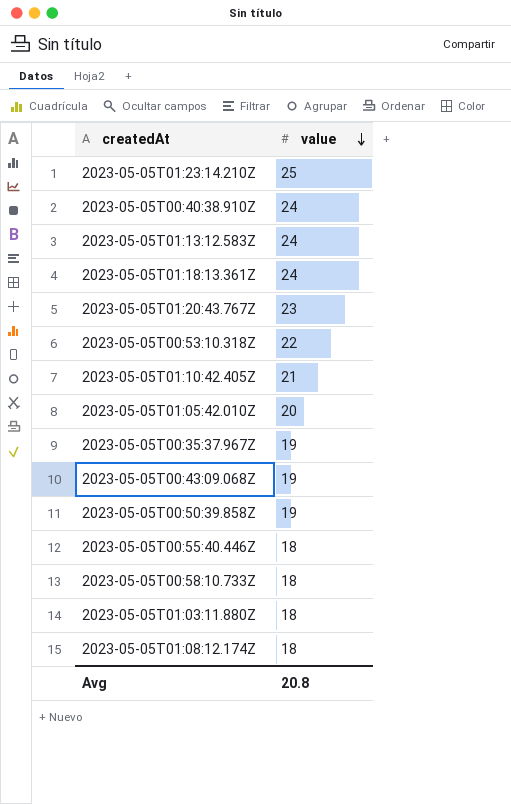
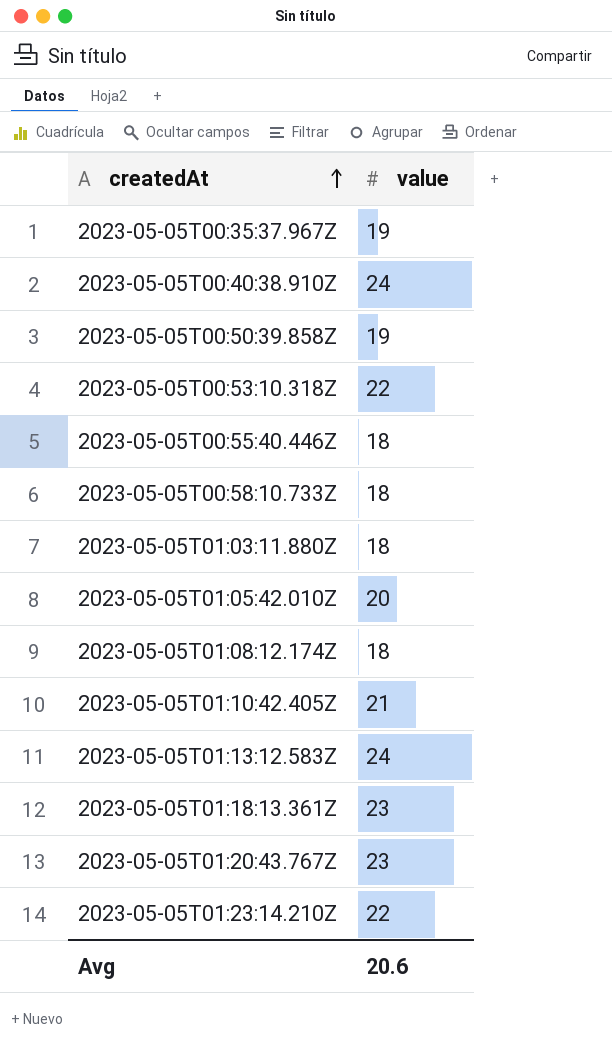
row order: value descending -> createdAt ascending
row 2023-05-05T00:43:09.068Z: 19 -> none
2023-05-05T01:18:13.361Z | value: 24 -> 23
2023-05-05T01:23:14.210Z | value: 25 -> 22
Avg | value: 20.8 -> 20.6

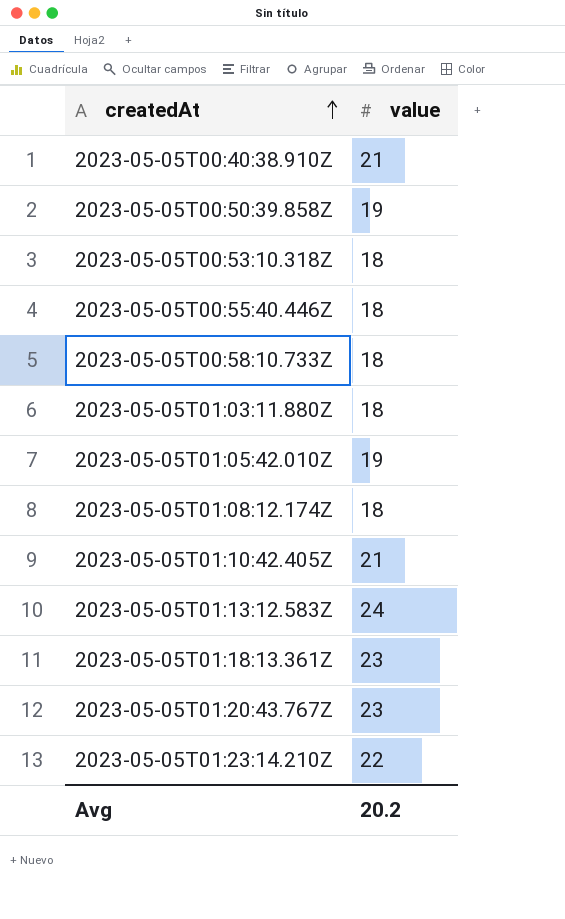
row 2023-05-05T00:35:37.967Z: 19 -> none
2023-05-05T00:40:38.910Z | value: 24 -> 21
2023-05-05T00:53:10.318Z | value: 22 -> 18
2023-05-05T01:05:42.010Z | value: 20 -> 19
Avg | value: 20.6 -> 20.2

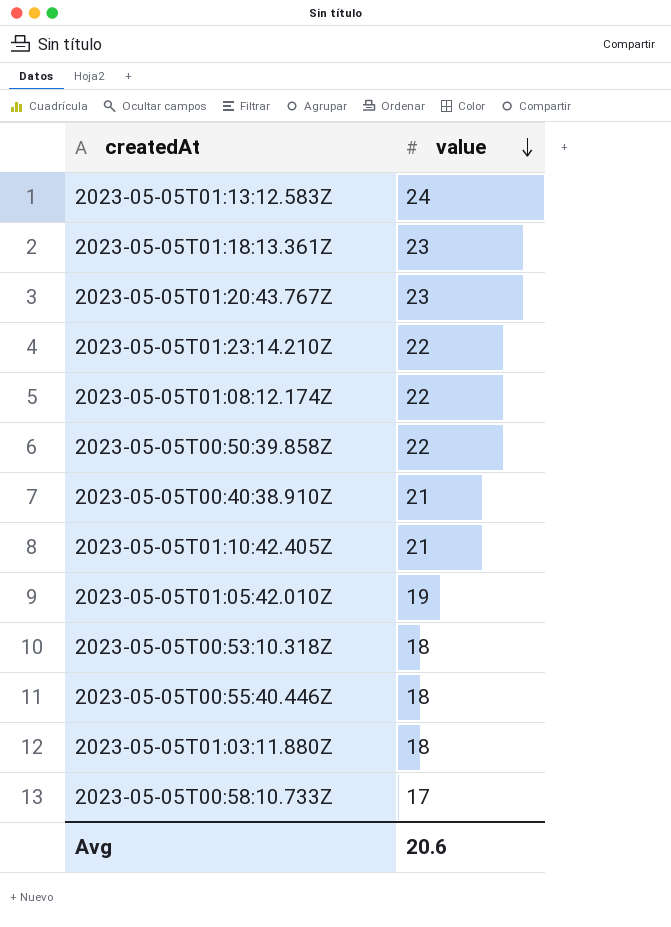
row order: createdAt ascending -> value descending
2023-05-05T01:08:12.174Z | value: 18 -> 22
2023-05-05T00:50:39.858Z | value: 19 -> 22
2023-05-05T00:58:10.733Z | value: 18 -> 17
Avg | value: 20.2 -> 20.6

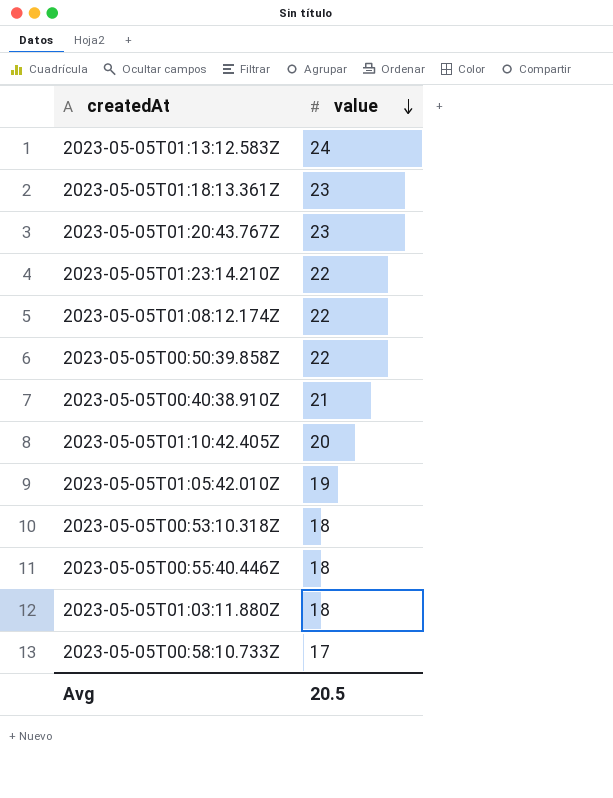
2023-05-05T01:10:42.405Z | value: 21 -> 20
Avg | value: 20.6 -> 20.5

